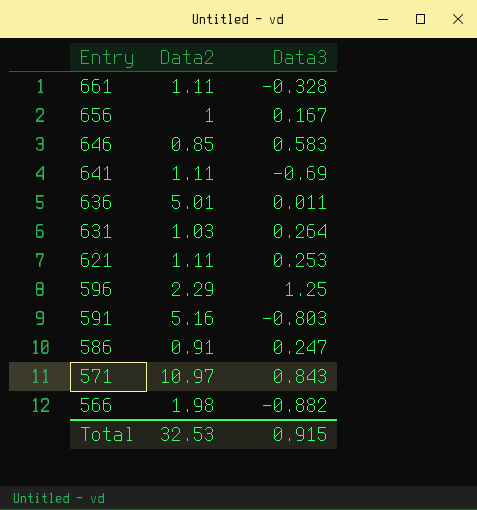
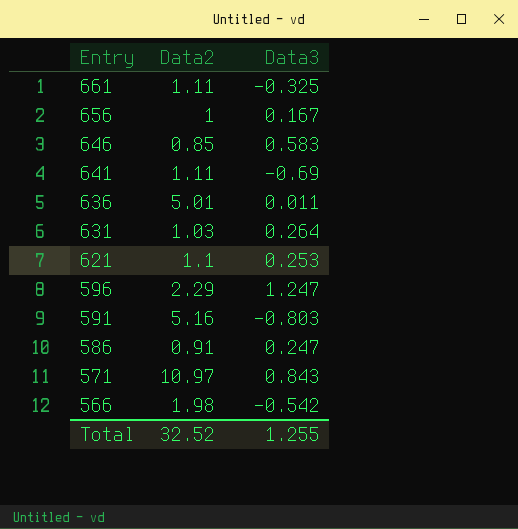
661 | Data3: -0.328 -> -0.325
621 | Data2: 1.11 -> 1.1
596 | Data3: 1.25 -> 1.247
566 | Data3: -0.882 -> -0.542
Total | Data2: 32.53 -> 32.52
Total | Data3: 0.915 -> 1.255

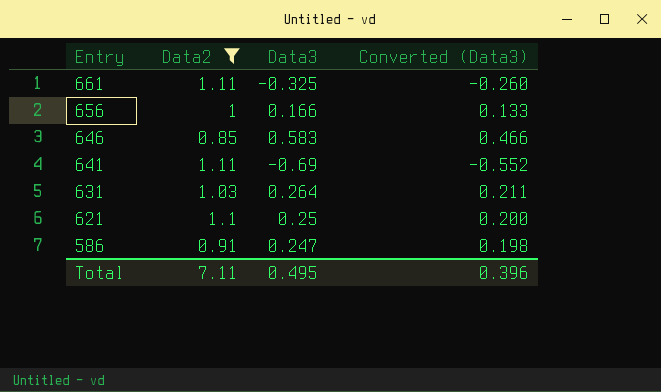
filter: none -> Data2 <= 1.11
column Converted (Data3) | formula: none -> [Data3] * 0.8
656 | Data3: 0.167 -> 0.166
621 | Data3: 0.253 -> 0.25
Total | Data2: 32.52 -> 7.11
Total | Data3: 1.255 -> 0.495

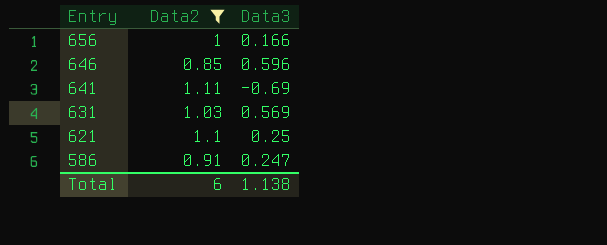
column Converted (Data3) | formula: [Data3] * 0.8 -> none
row 661: 1.11 | -0.325 | -0.260 -> none
646 | Data3: 0.583 -> 0.596
631 | Data3: 0.264 -> 0.569
Total | Data2: 7.11 -> 6
Total | Data3: 0.495 -> 1.138

